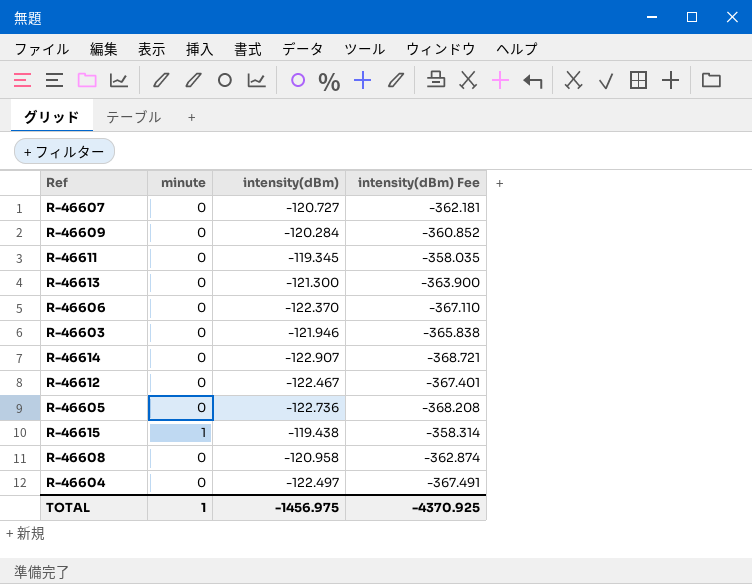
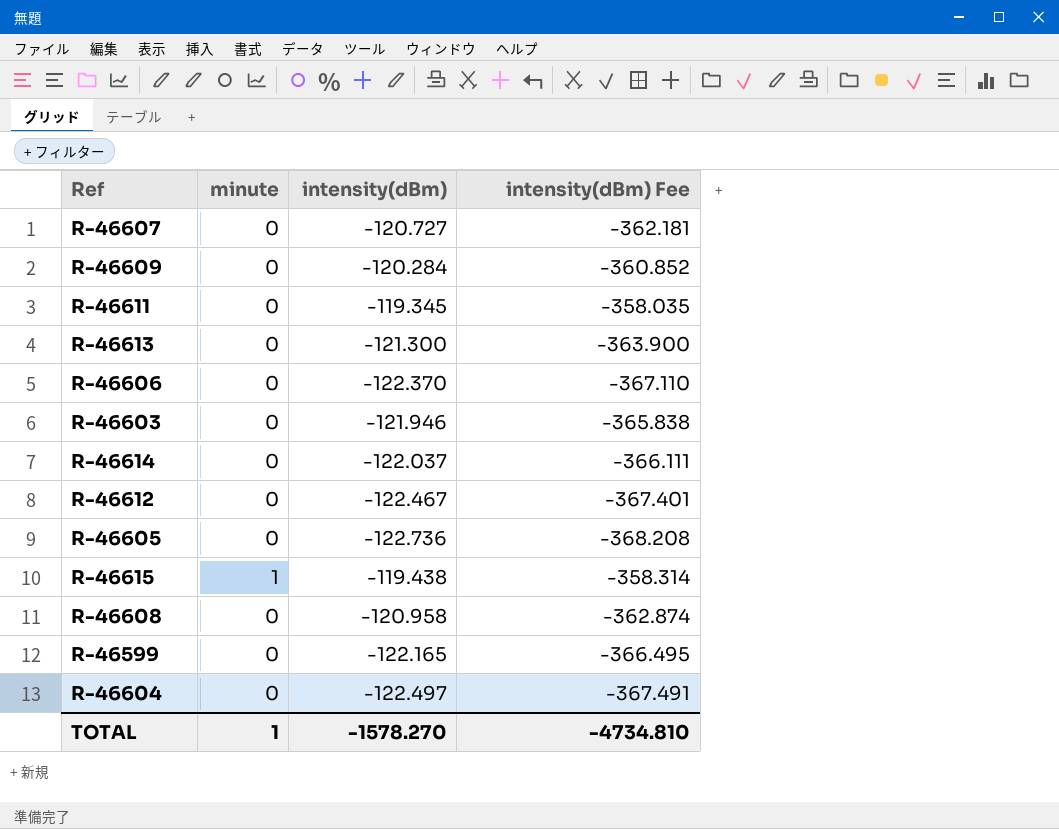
R-46614 | intensity(dBm): -122.907 -> -122.037
R-46614 | intensity(dBm) Fee: -368.721 -> -366.111
row R-46599: none -> 0 | -122.165 | -366.495
TOTAL | intensity(dBm): -1456.975 -> -1578.270
TOTAL | intensity(dBm) Fee: -4370.925 -> -4734.810

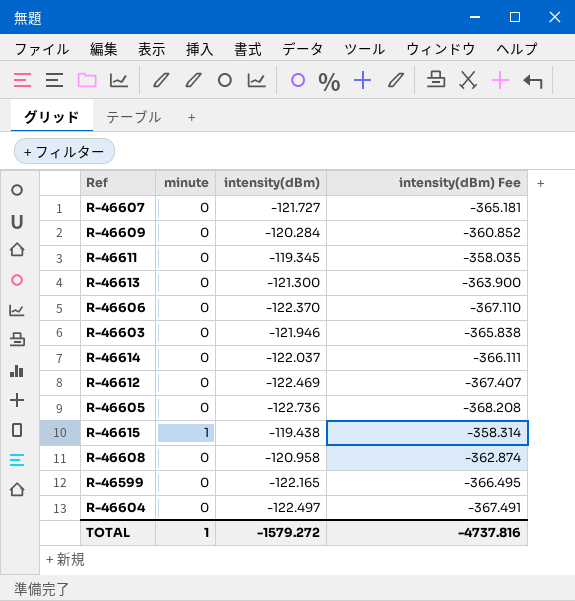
R-46607 | intensity(dBm): -120.727 -> -121.727
R-46607 | intensity(dBm) Fee: -362.181 -> -365.181
R-46612 | intensity(dBm): -122.467 -> -122.469
R-46612 | intensity(dBm) Fee: -367.401 -> -367.407
TOTAL | intensity(dBm): -1578.270 -> -1579.272
TOTAL | intensity(dBm) Fee: -4734.810 -> -4737.816

